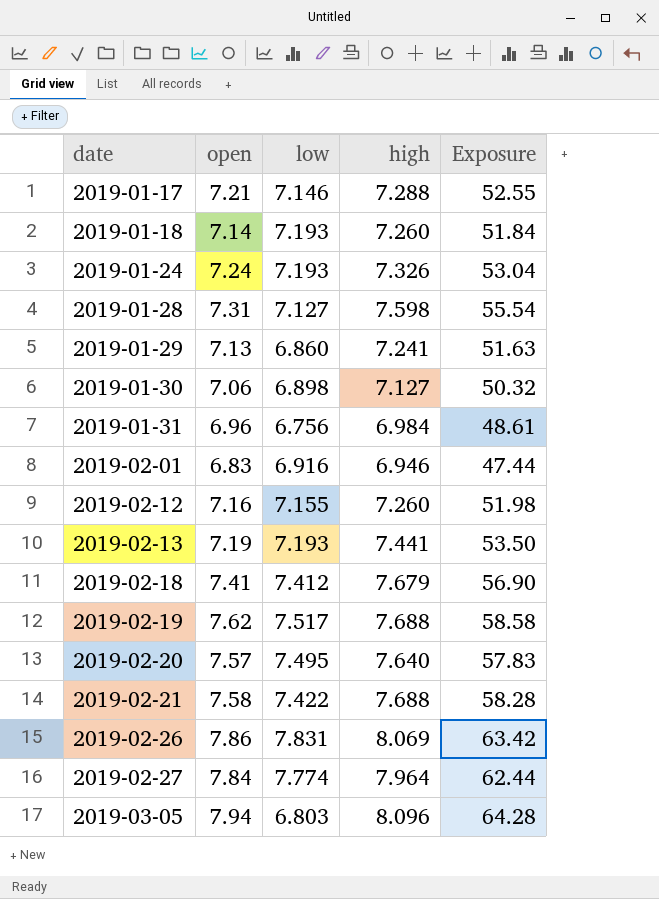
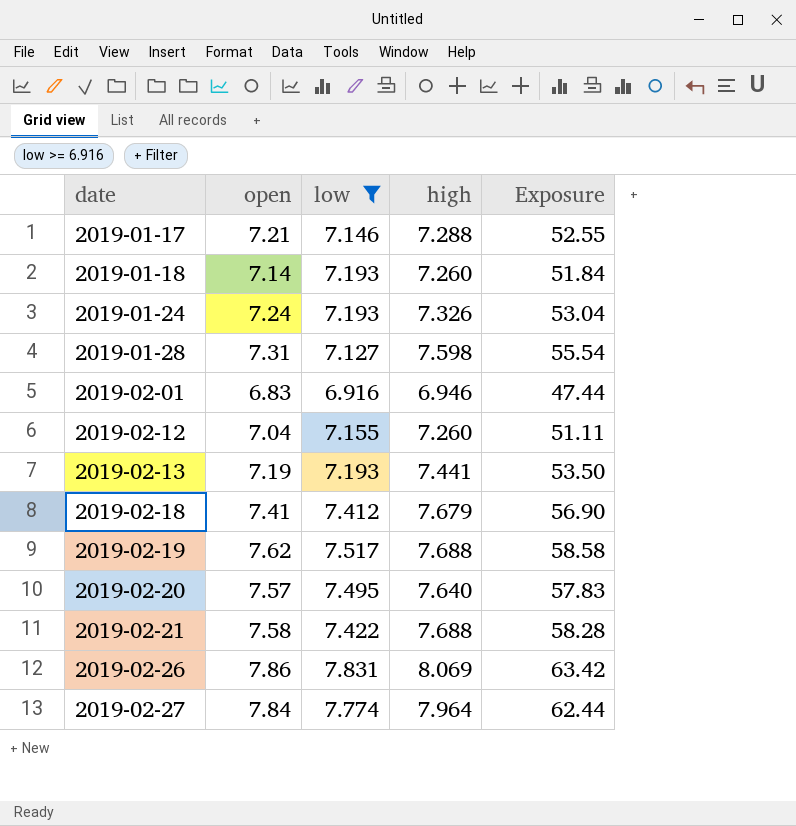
filter: none -> low >= 6.916
2019-02-12 | open: 7.16 -> 7.04
2019-02-12 | Exposure: 51.98 -> 51.11

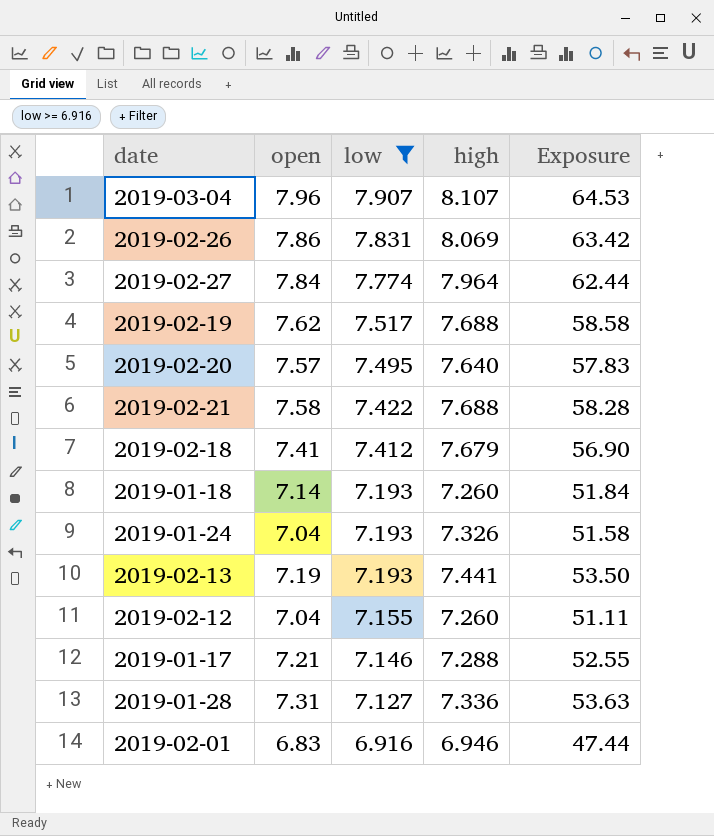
row order: date ascending -> low descending
row 2019-03-04: none -> 7.96 | 7.907 | 8.107 | 64.53
2019-01-24 | open: 7.24 -> 7.04
2019-01-24 | Exposure: 53.04 -> 51.58
2019-01-28 | high: 7.598 -> 7.336
2019-01-28 | Exposure: 55.54 -> 53.63

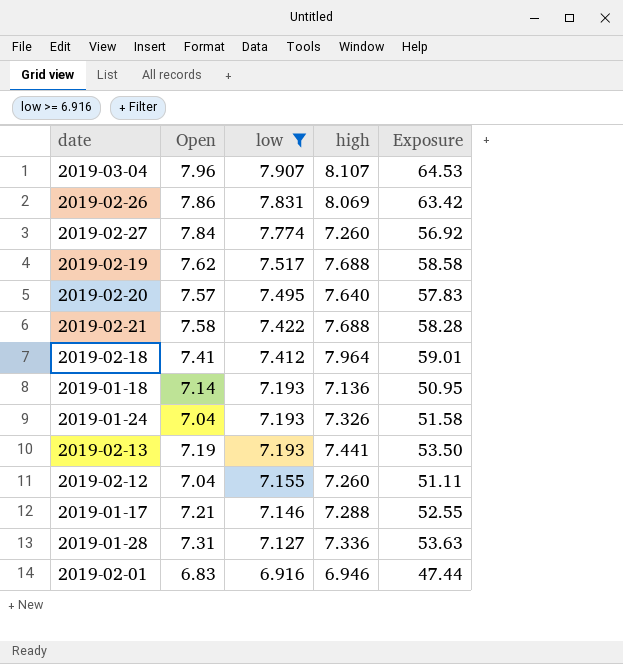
column name: open -> Open
2019-02-27 | high: 7.964 -> 7.260
2019-02-27 | Exposure: 62.44 -> 56.92
2019-02-18 | high: 7.679 -> 7.964
2019-02-18 | Exposure: 56.90 -> 59.01
2019-01-18 | high: 7.260 -> 7.136
2019-01-18 | Exposure: 51.84 -> 50.95

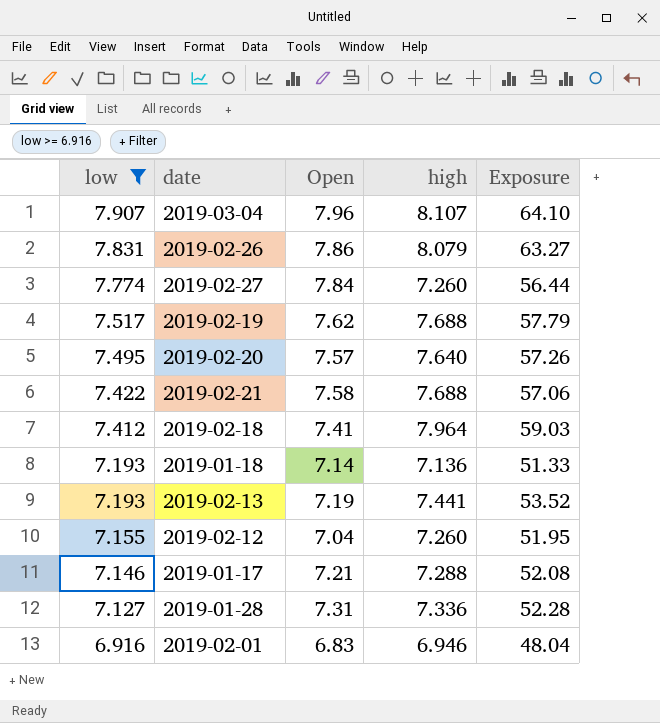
column low | position: 3 -> 1
column Exposure | formula: [Open] * [high] -> [low] * [high]
row 2019-01-24: 7.04 | 7.193 | 7.326 | 51.58 -> none
2019-02-26 | high: 8.069 -> 8.079

